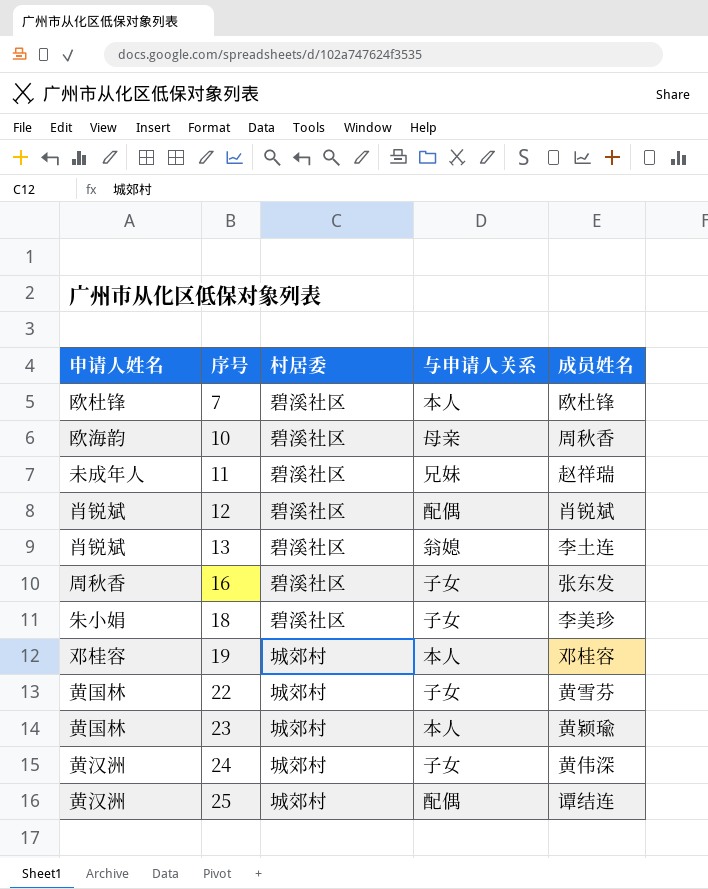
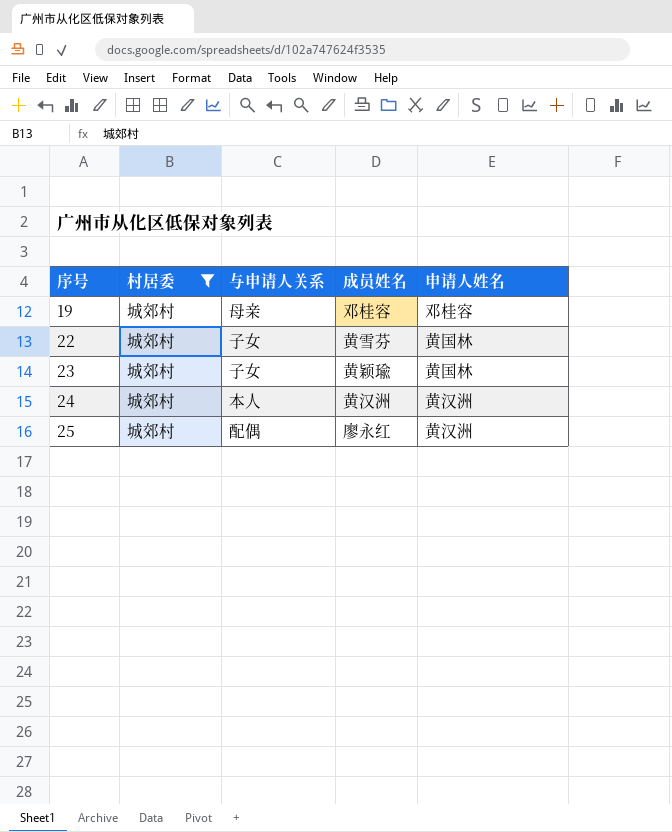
filter: none -> 村居委 = 城郊村
column 申请人姓名 | position: 1 -> 5
19 | 与申请人关系: 本人 -> 母亲
23 | 与申请人关系: 本人 -> 子女
24 | 与申请人关系: 子女 -> 本人
24 | 成员姓名: 黄伟深 -> 黄汉洲
25 | 成员姓名: 谭结连 -> 廖永红

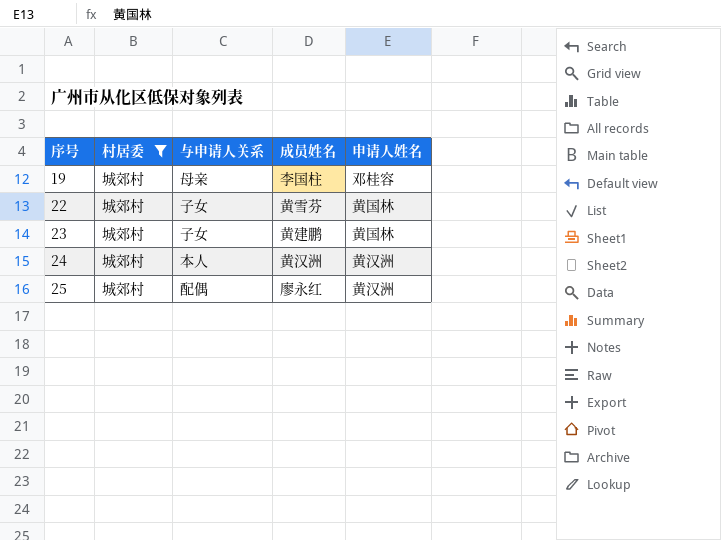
19 | 成员姓名: 邓桂容 -> 李国柱
23 | 成员姓名: 黄颖瑜 -> 黄建鹏

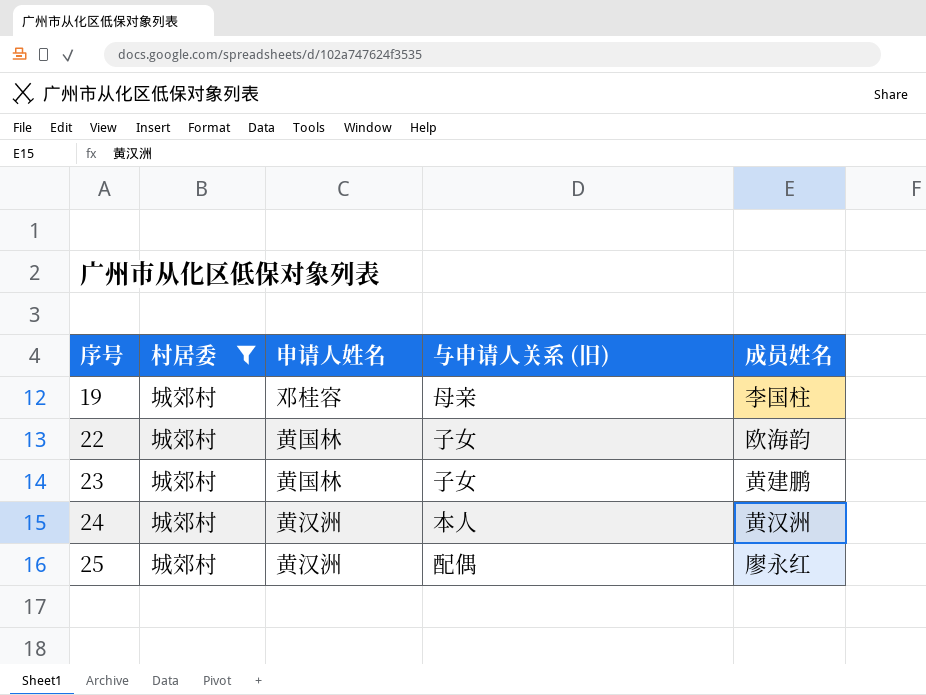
column 申请人姓名 | position: 5 -> 3
column name: 与申请人关系 -> 与申请人关系 (旧)
22 | 成员姓名: 黄雪芬 -> 欧海韵

